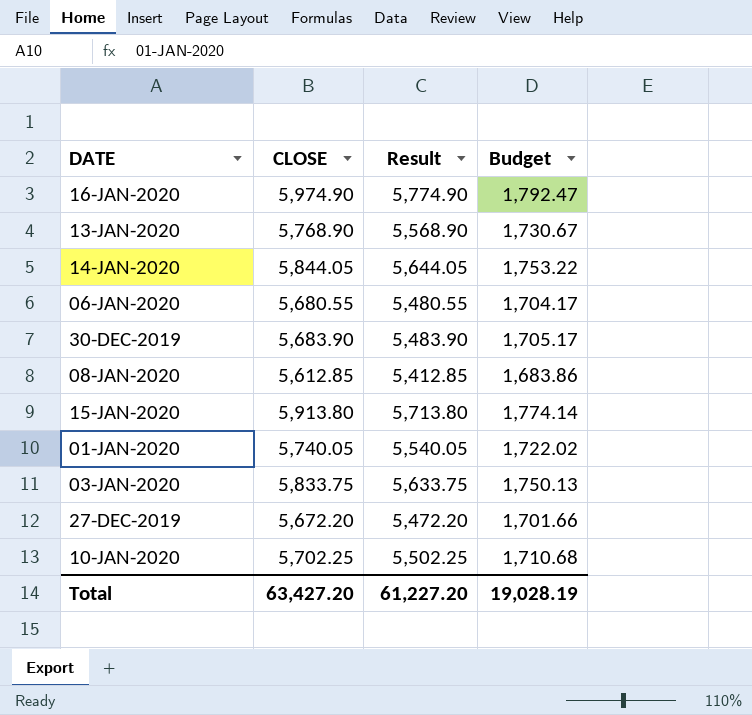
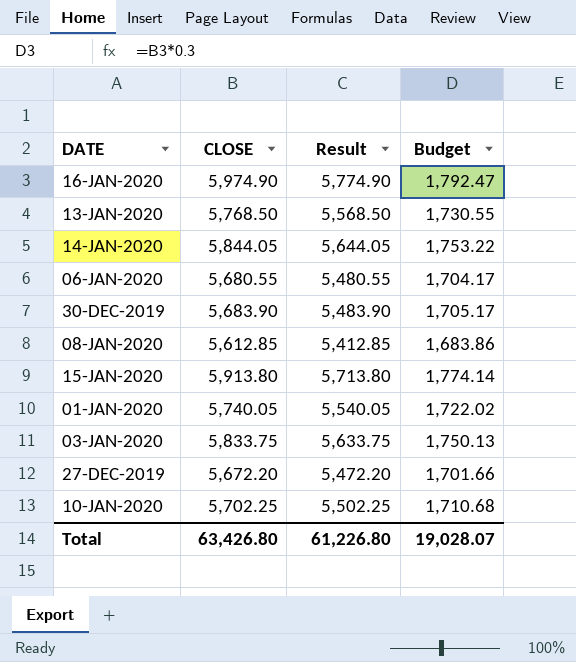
13-JAN-2020 | CLOSE: 5,768.90 -> 5,768.50
13-JAN-2020 | Result: 5,568.90 -> 5,568.50
13-JAN-2020 | Budget: 1,730.67 -> 1,730.55
Total | CLOSE: 63,427.20 -> 63,426.80
Total | Result: 61,227.20 -> 61,226.80
Total | Budget: 19,028.19 -> 19,028.07

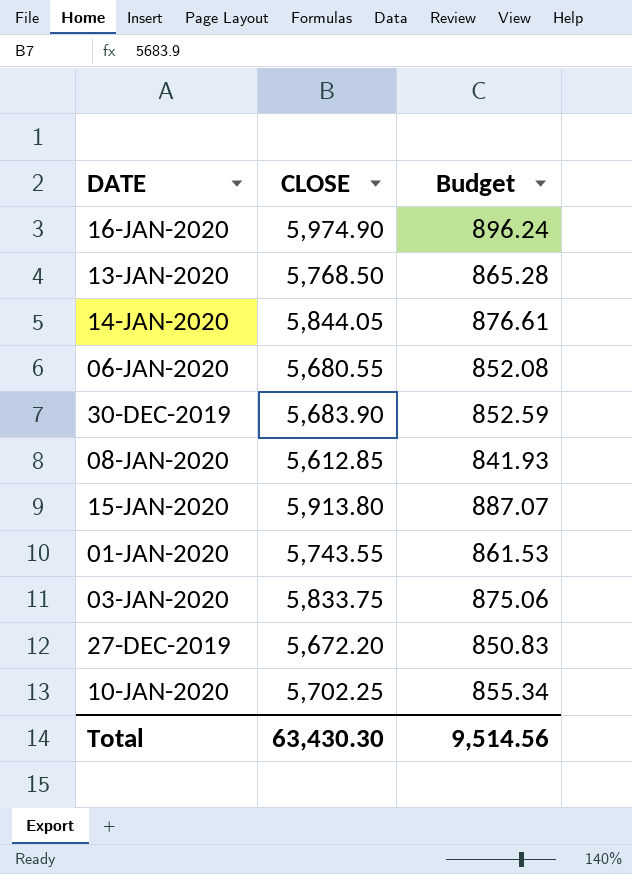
column Result | formula: [CLOSE] - 200 -> none
column Budget | formula: [CLOSE] * 0.3 -> [CLOSE] * 0.15
01-JAN-2020 | CLOSE: 5,740.05 -> 5,743.55
Total | CLOSE: 63,426.80 -> 63,430.30
Total | Budget: 19,028.07 -> 9,514.56

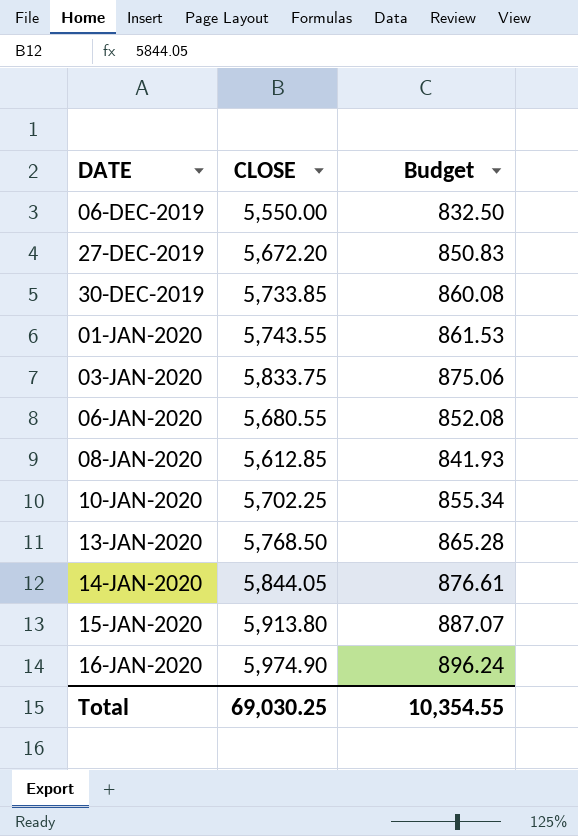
row order: none -> DATE ascending
row 06-DEC-2019: none -> 5,550.00 | 832.50
30-DEC-2019 | CLOSE: 5,683.90 -> 5,733.85
30-DEC-2019 | Budget: 852.59 -> 860.08
Total | CLOSE: 63,430.30 -> 69,030.25
Total | Budget: 9,514.56 -> 10,354.55

